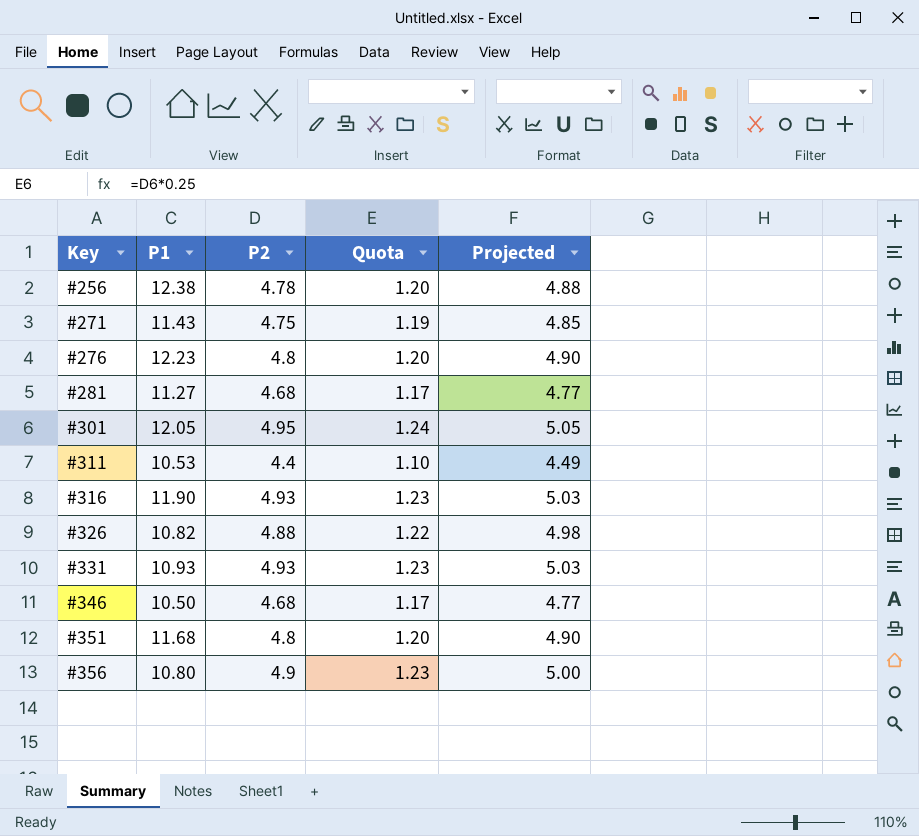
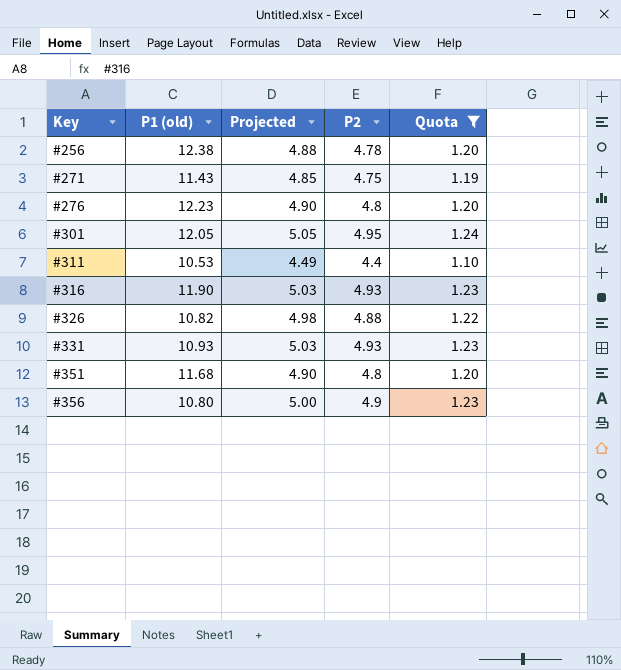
filter: none -> Quota != 1.17
column name: P1 -> P1 (old)
column Projected | position: 5 -> 3

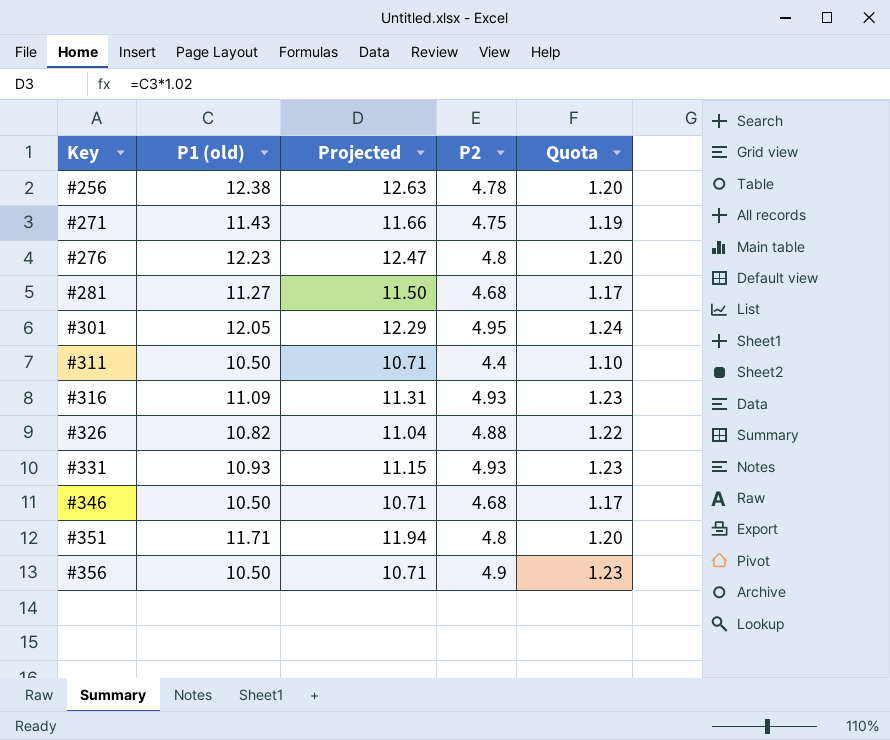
filter: Quota != 1.17 -> none
column Projected | formula: [P2] * 1.02 -> [P1 (old)] * 1.02
#311 | P1 (old): 10.53 -> 10.50
#316 | P1 (old): 11.90 -> 11.09
#351 | P1 (old): 11.68 -> 11.71
#356 | P1 (old): 10.80 -> 10.50

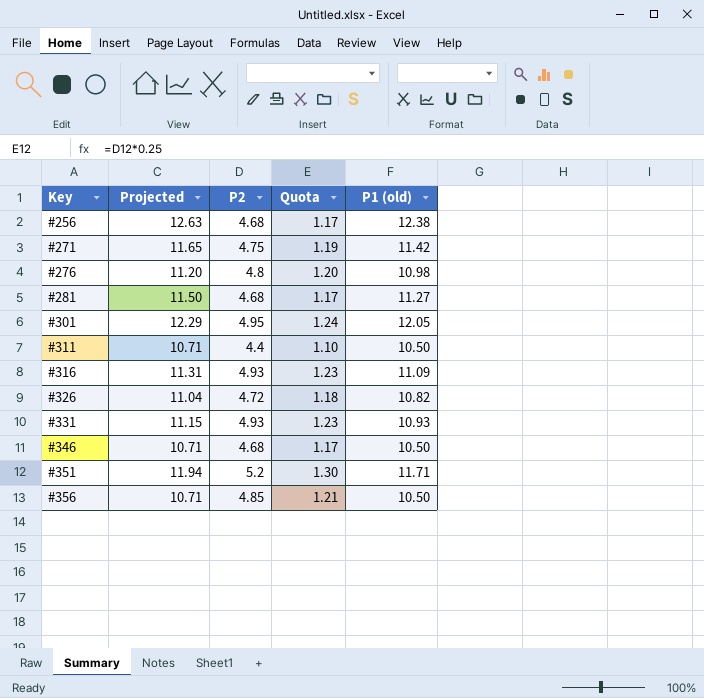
column P1 (old) | position: 2 -> 5
#256 | P2: 4.78 -> 4.68
#256 | Quota: 1.20 -> 1.17
#271 | Projected: 11.66 -> 11.65
#271 | P1 (old): 11.43 -> 11.42
#276 | Projected: 12.47 -> 11.20
#276 | P1 (old): 12.23 -> 10.98
#326 | P2: 4.88 -> 4.72
#326 | Quota: 1.22 -> 1.18
#351 | P2: 4.8 -> 5.2
#351 | Quota: 1.20 -> 1.30
#356 | P2: 4.9 -> 4.85
#356 | Quota: 1.23 -> 1.21

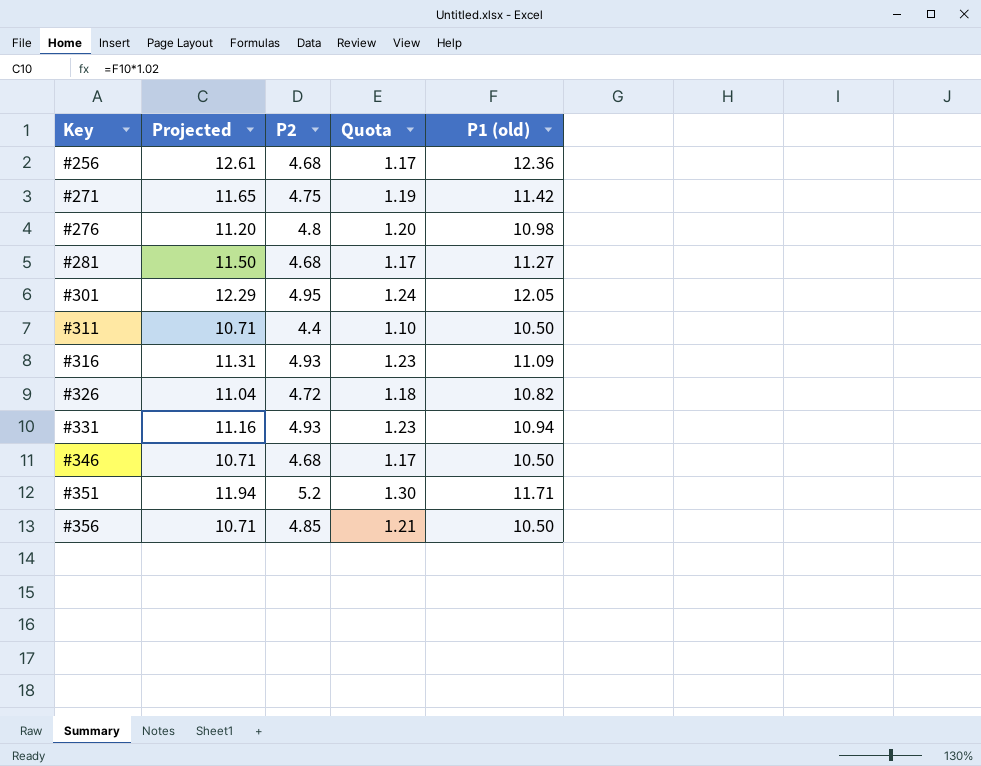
#256 | Projected: 12.63 -> 12.61
#256 | P1 (old): 12.38 -> 12.36
#331 | Projected: 11.15 -> 11.16
#331 | P1 (old): 10.93 -> 10.94

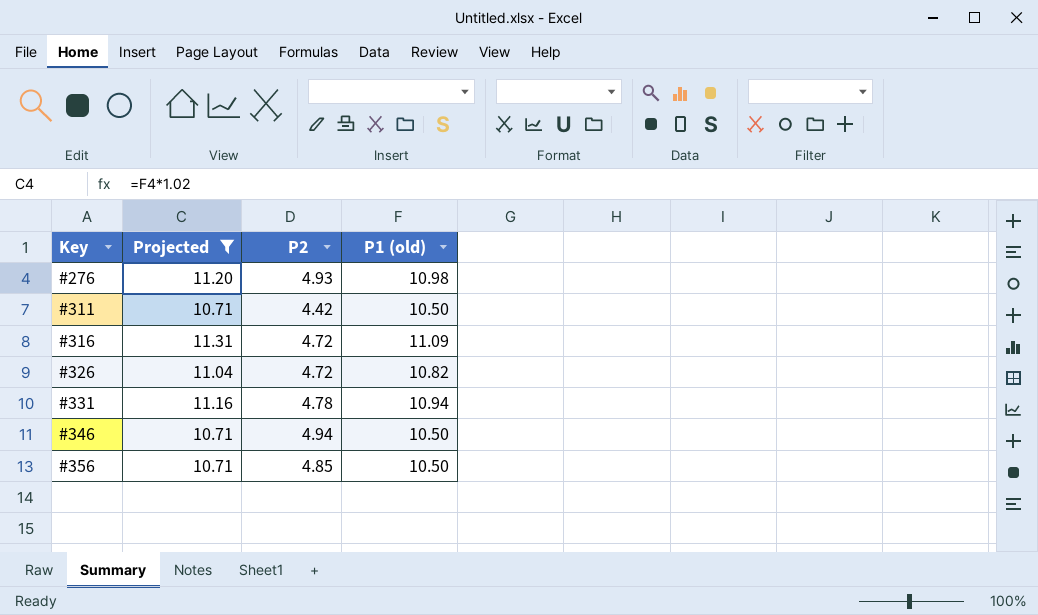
filter: none -> Projected <= 11.31
column Quota | formula: [P2] * 0.25 -> none
#276 | P2: 4.8 -> 4.93
#311 | P2: 4.4 -> 4.42
#316 | P2: 4.93 -> 4.72
#331 | P2: 4.93 -> 4.78
#346 | P2: 4.68 -> 4.94

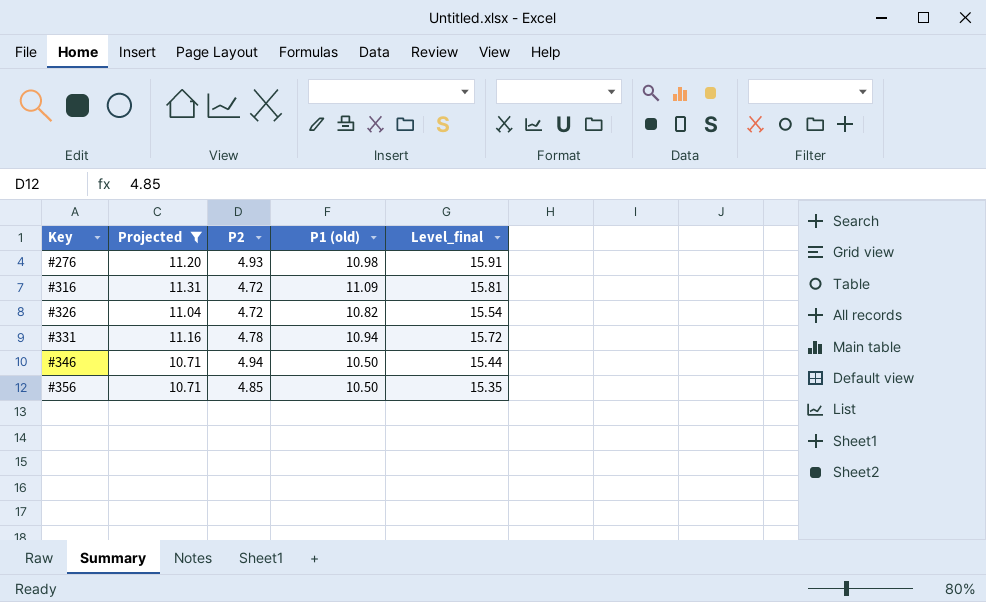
column Level_final | formula: none -> [P2] + [P1 (old)]
row #311: 10.71 | 4.42 | 10.50 -> none

